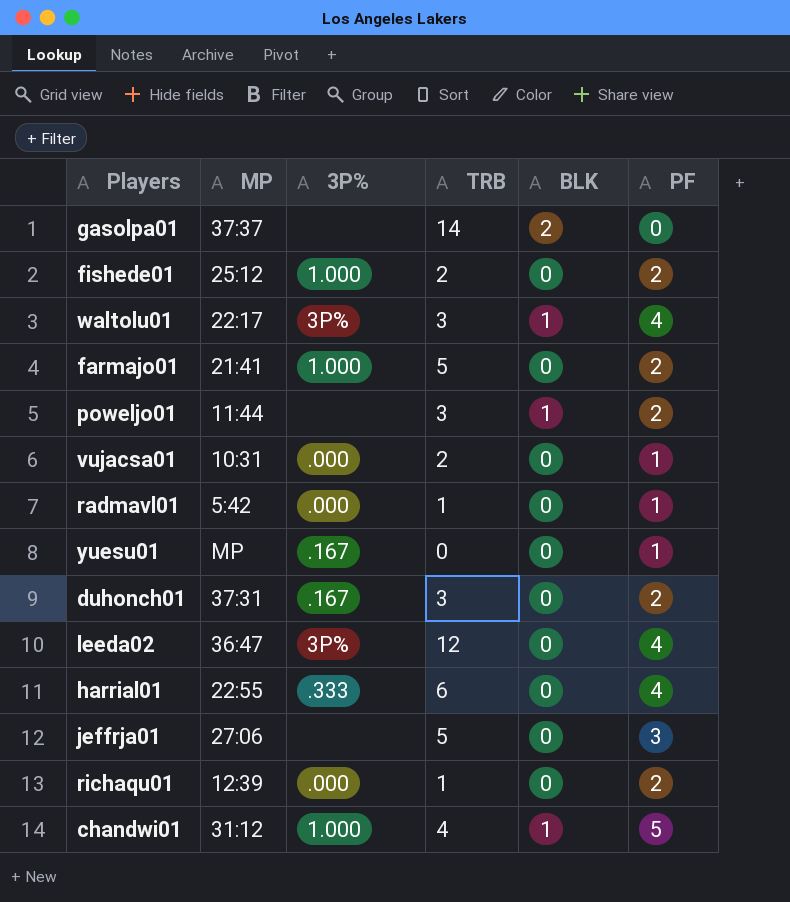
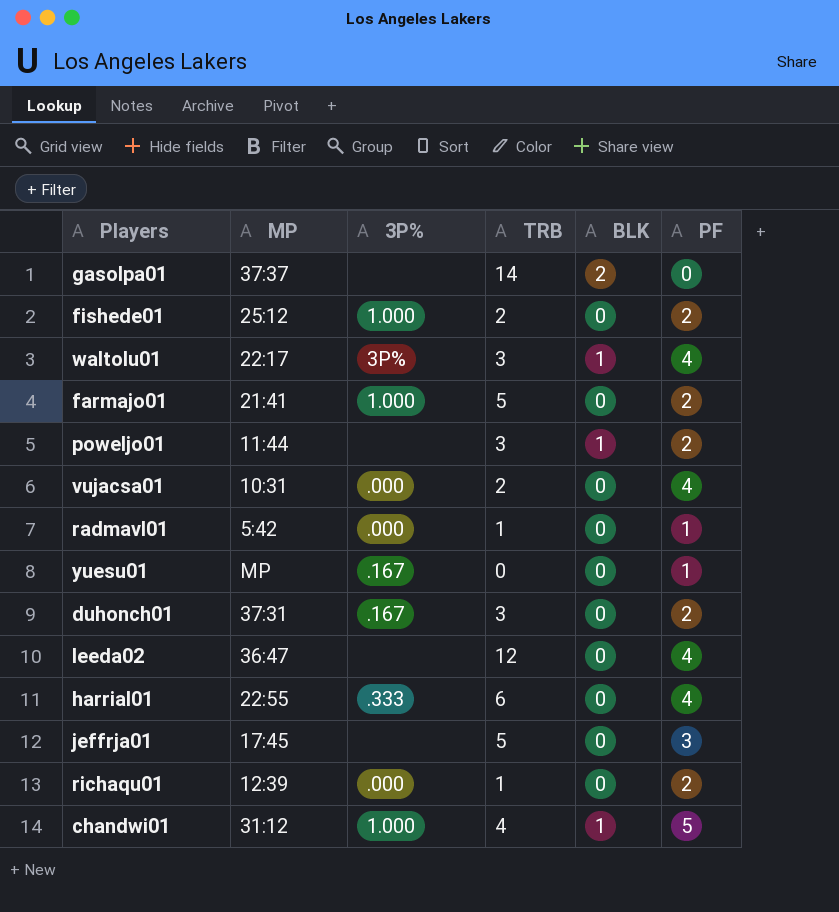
vujacsa01 | PF: 1 -> 4
leeda02 | 3P%: 3P% -> none
jeffrja01 | MP: 27:06 -> 17:45

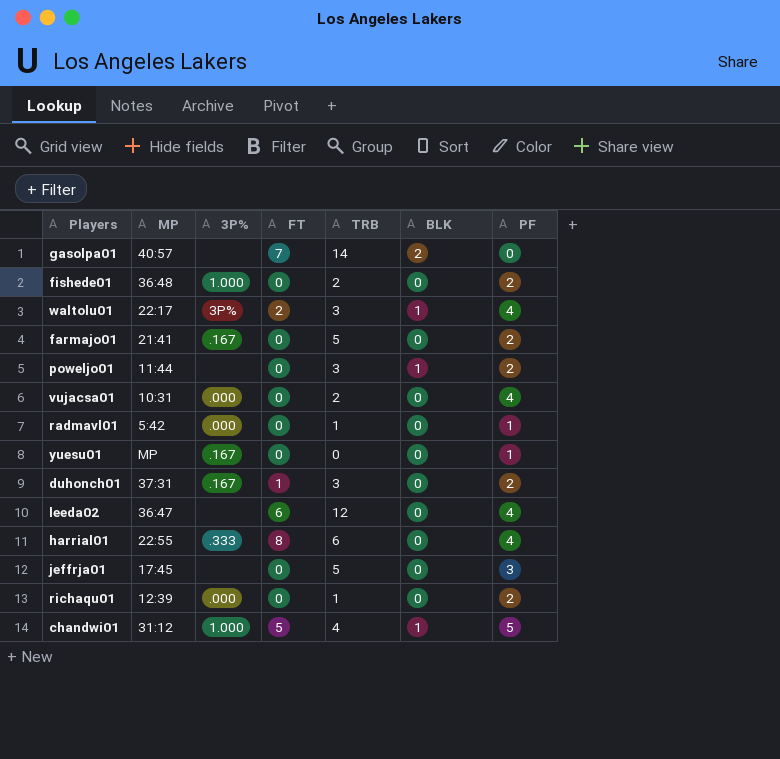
column FT | position: none -> 4
gasolpa01 | MP: 37:37 -> 40:57
fishede01 | MP: 25:12 -> 36:48
farmajo01 | 3P%: 1.000 -> .167

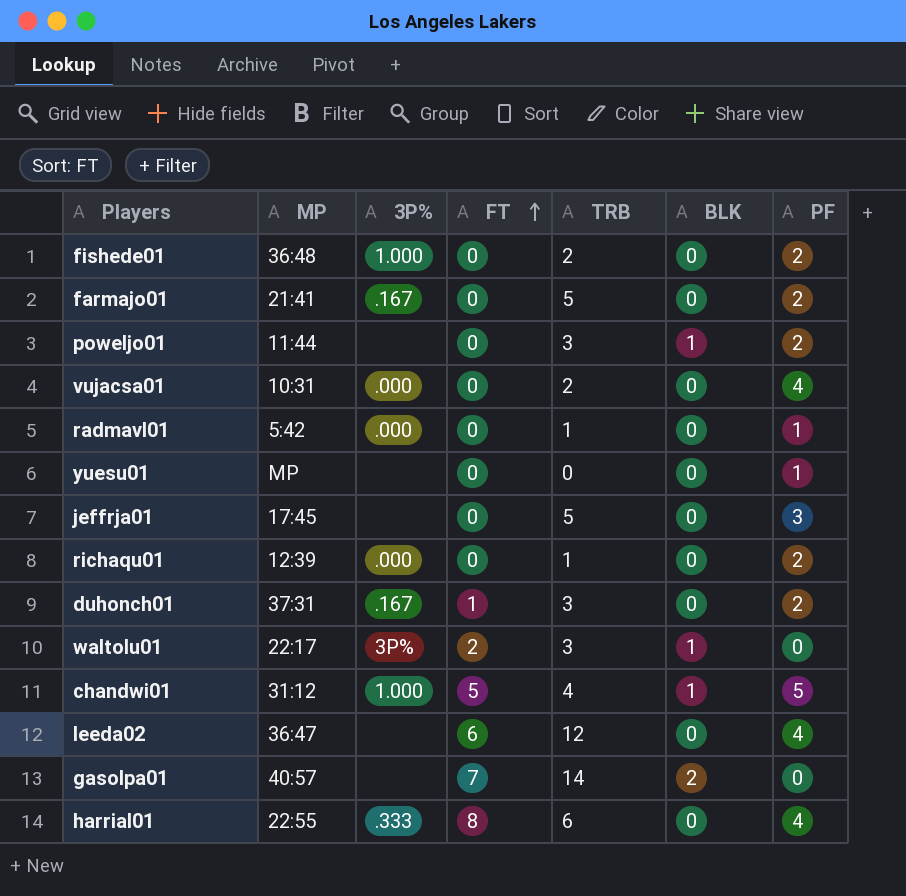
row order: none -> FT ascending
yuesu01 | 3P%: .167 -> none
waltolu01 | PF: 4 -> 0

